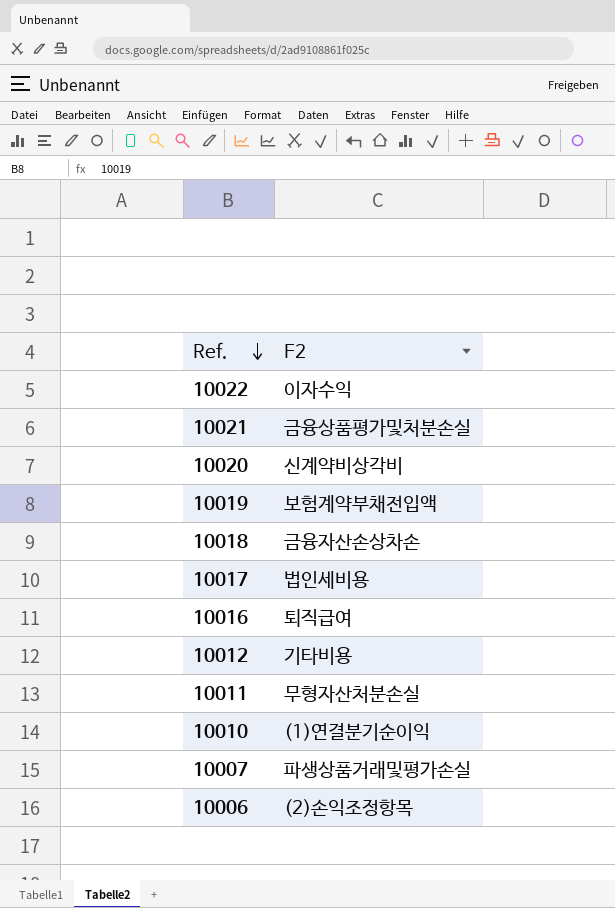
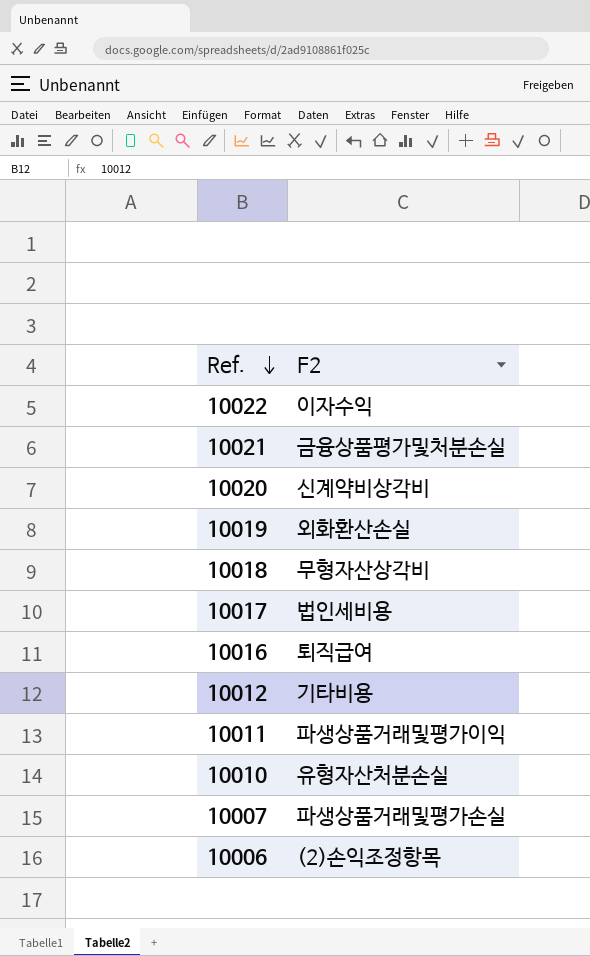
10019 | F2: 보험계약부채전입액 -> 외화환산손실
10018 | F2: 금융자산손상차손 -> 무형자산상각비
10011 | F2: 무형자산처분손실 -> 파생상품거래및평가이익
10010 | F2: (1)연결분기순이익 -> 유형자산처분손실

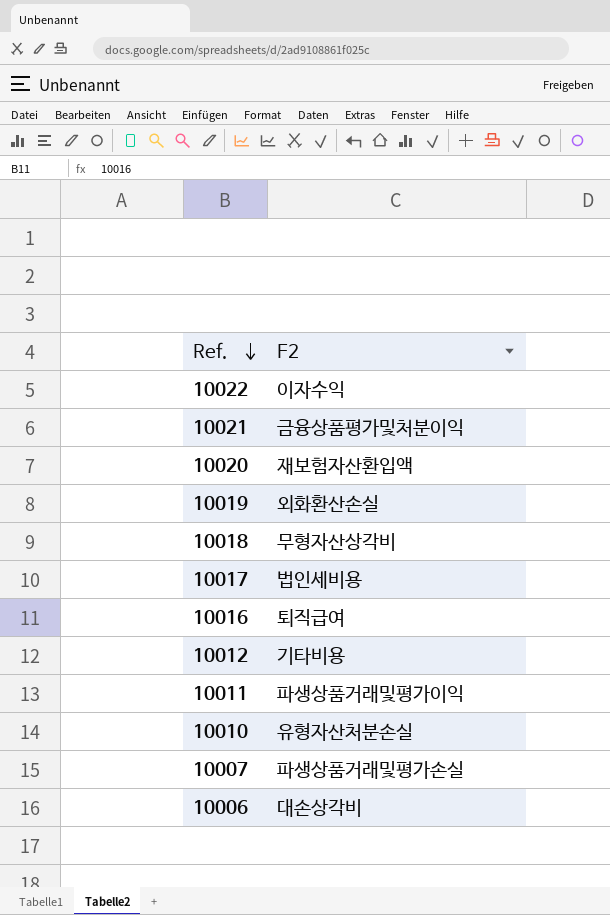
10021 | F2: 금융상품평가및처분손실 -> 금융상품평가및처분이익
10020 | F2: 신계약비상각비 -> 재보험자산환입액
10006 | F2: (2)손익조정항목 -> 대손상각비

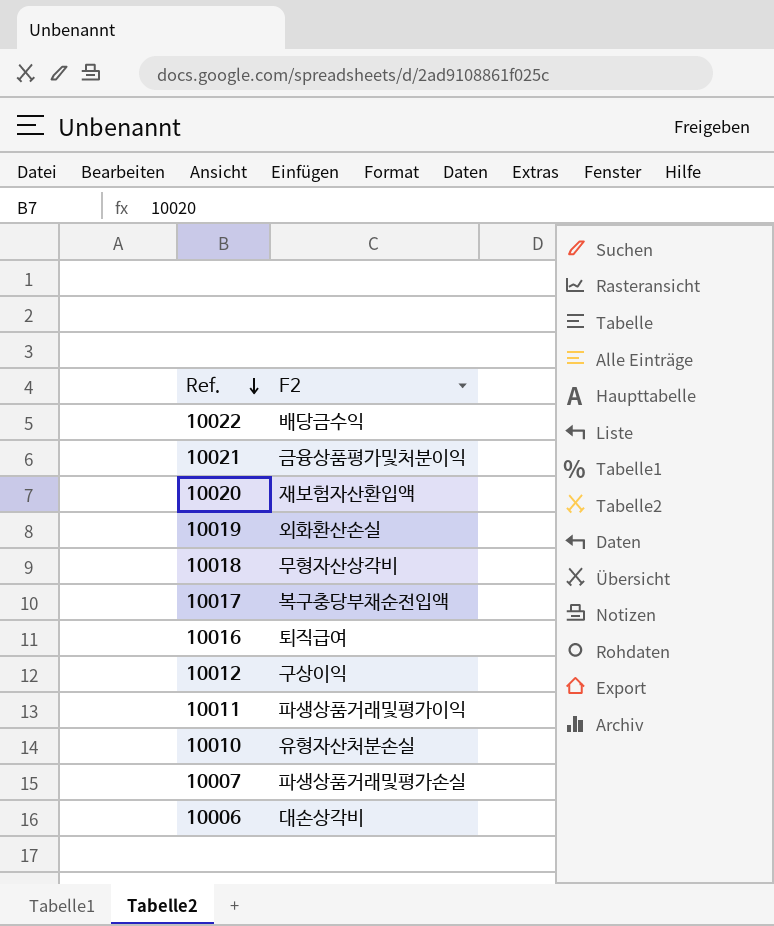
10022 | F2: 이자수익 -> 배당금수익
10017 | F2: 법인세비용 -> 복구충당부채순전입액
10012 | F2: 기타비용 -> 구상이익

